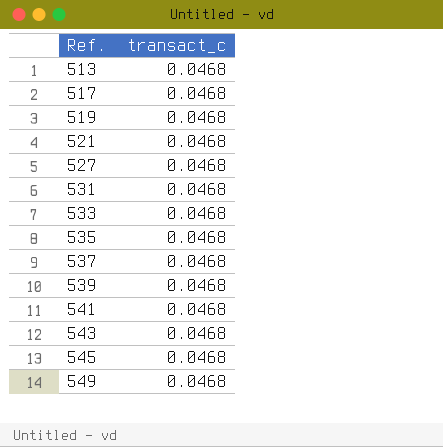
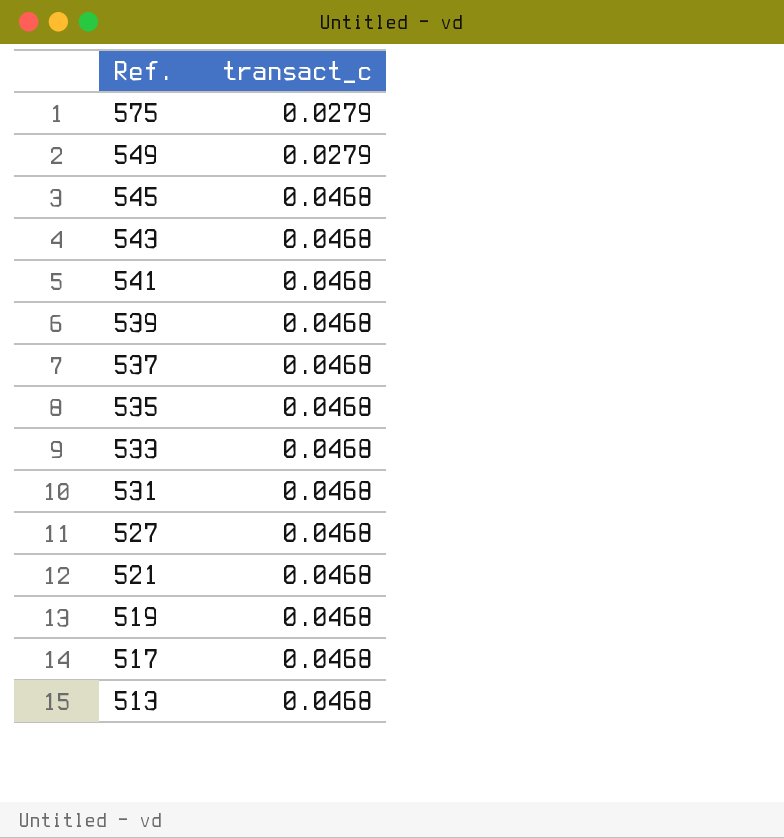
row order: Ref. ascending -> Ref. descending
row 575: none -> 0.0279
549 | transact_c: 0.0468 -> 0.0279

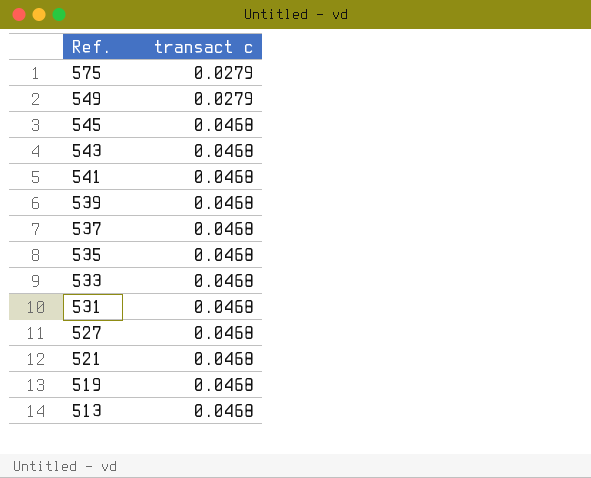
column name: transact_c -> transact c
row 517: 0.0468 -> none

